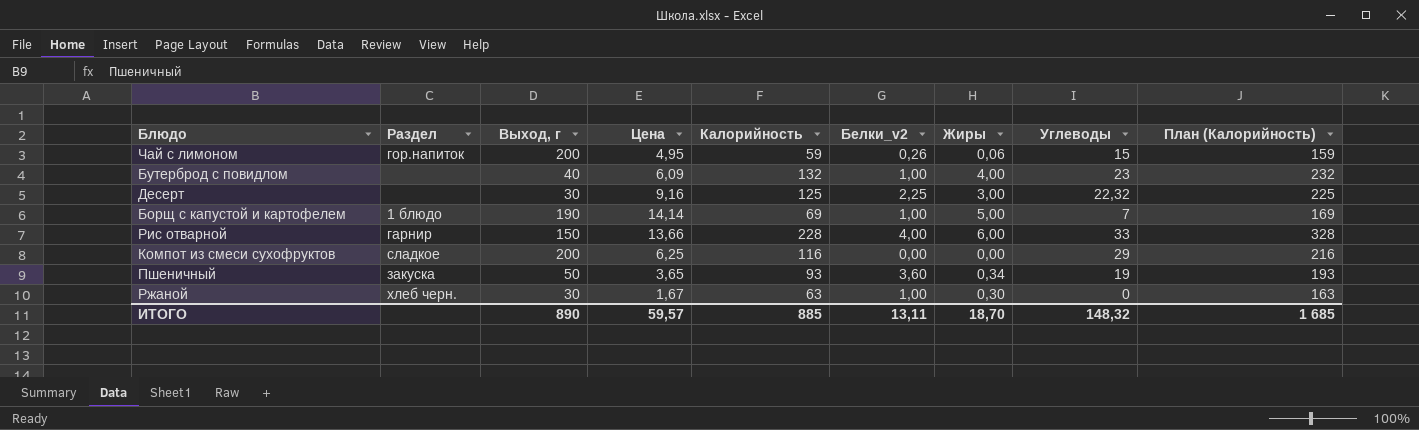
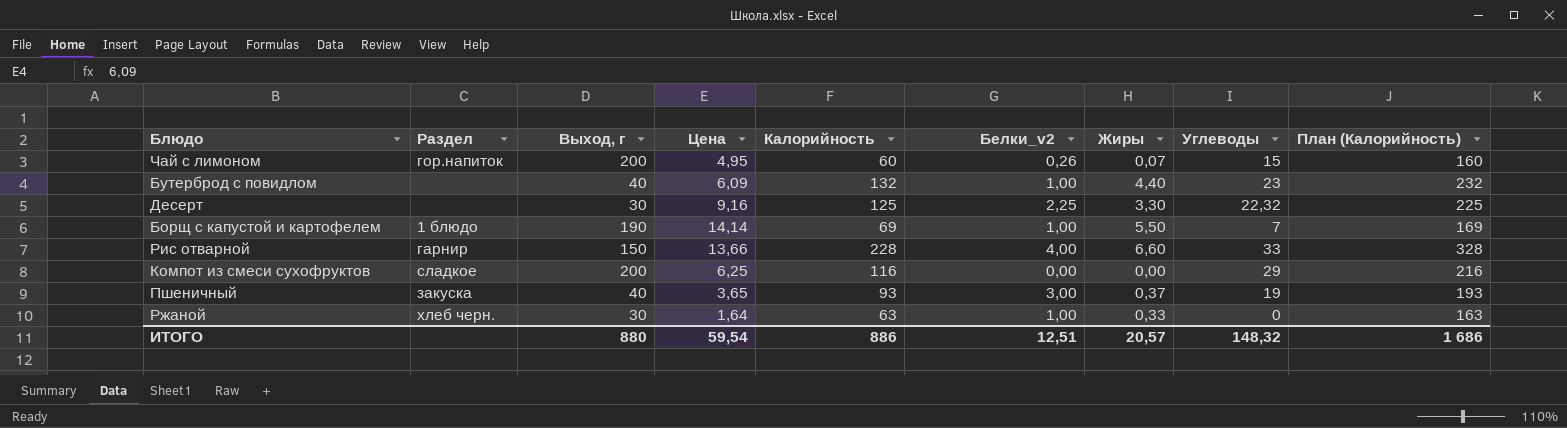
Чай с лимоном | Калорийность: 59 -> 60
Чай с лимоном | Жиры: 0,06 -> 0,07
Чай с лимоном | План (Калорийность): 159 -> 160
Бутерброд с повидлом | Жиры: 4,00 -> 4,40
Десерт | Жиры: 3,00 -> 3,30
Борщ с капустой и картофелем | Жиры: 5,00 -> 5,50
Рис отварной | Жиры: 6,00 -> 6,60
Пшеничный | Выход, г: 50 -> 40
Пшеничный | Белки_v2: 3,60 -> 3,00
Пшеничный | Жиры: 0,34 -> 0,37
Ржаной | Цена: 1,67 -> 1,64
Ржаной | Жиры: 0,30 -> 0,33
ИТОГО | Выход, г: 890 -> 880
ИТОГО | Цена: 59,57 -> 59,54
ИТОГО | Калорийность: 885 -> 886
ИТОГО | Белки_v2: 13,11 -> 12,51
ИТОГО | Жиры: 18,70 -> 20,57
ИТОГО | План (Калорийность): 1 685 -> 1 686

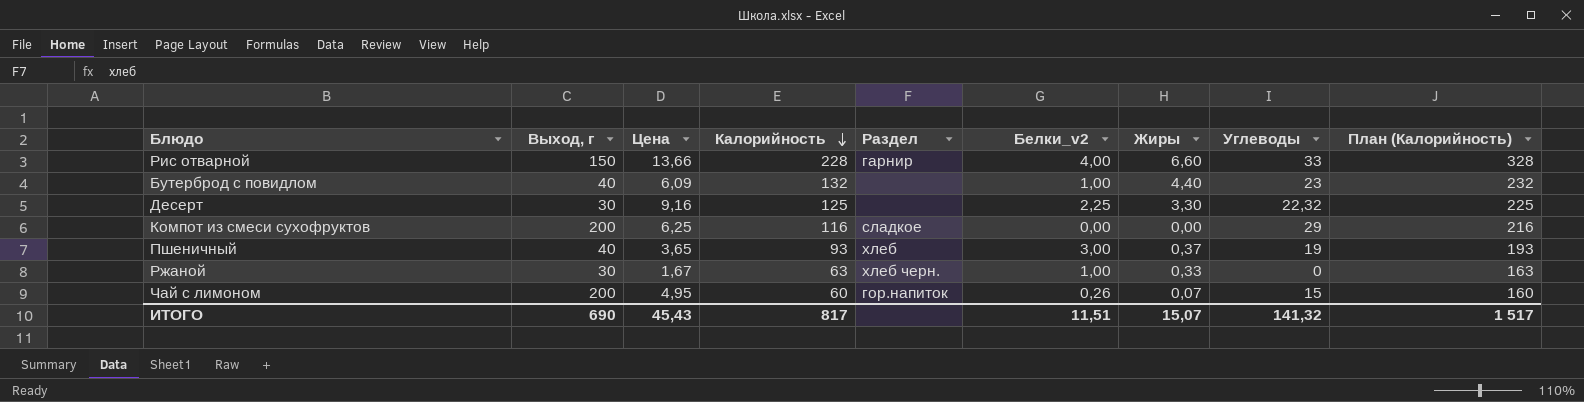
row order: none -> Калорийность descending
column Раздел | position: 2 -> 5
row Борщ с капустой и картофелем: 1 блюдо | 190 | 14,14 | 69 | 1,00 | 5,50 | 7 | 169 -> none
Пшеничный | Раздел: закуска -> хлеб
Ржаной | Цена: 1,64 -> 1,67
ИТОГО | Выход, г: 880 -> 690
ИТОГО | Цена: 59,54 -> 45,43
ИТОГО | Калорийность: 886 -> 817
ИТОГО | Белки_v2: 12,51 -> 11,51
ИТОГО | Жиры: 20,57 -> 15,07
ИТОГО | Углеводы: 148,32 -> 141,32
ИТОГО | План (Калорийность): 1 686 -> 1 517

